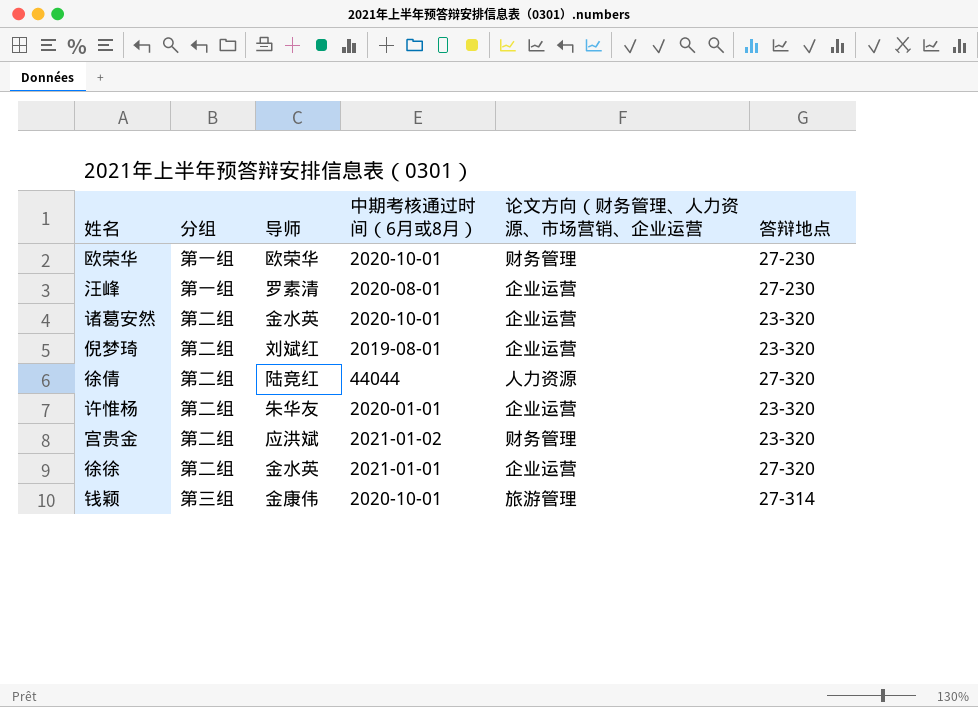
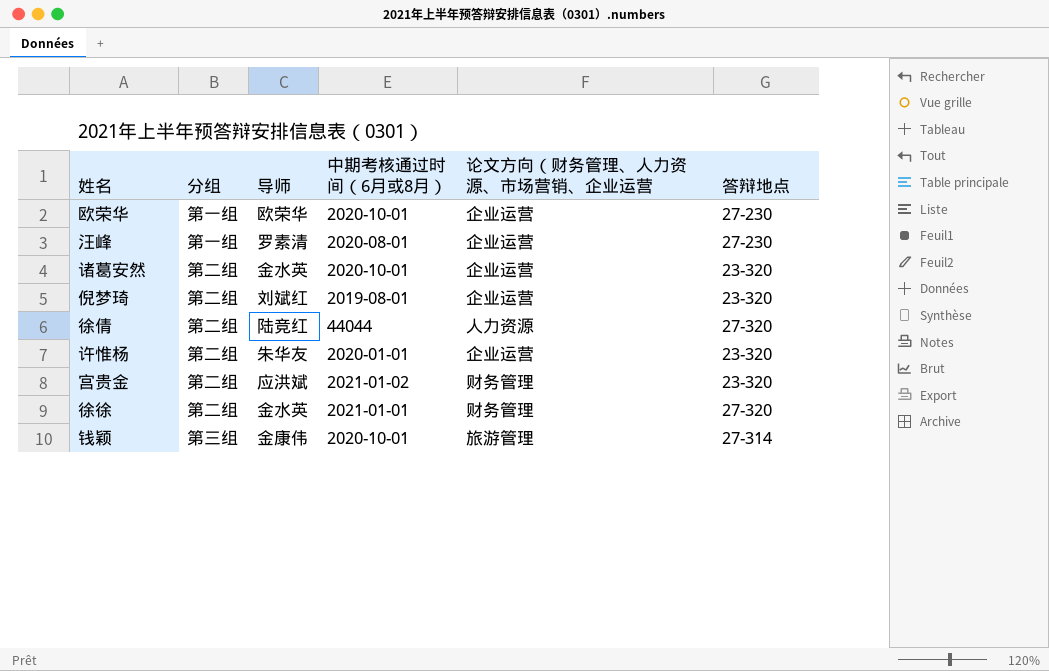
欧荣华 | 论文方向（财务管理、人力资源、市场营销、企业运营: 财务管理 -> 企业运营
徐徐 | 论文方向（财务管理、人力资源、市场营销、企业运营: 企业运营 -> 财务管理

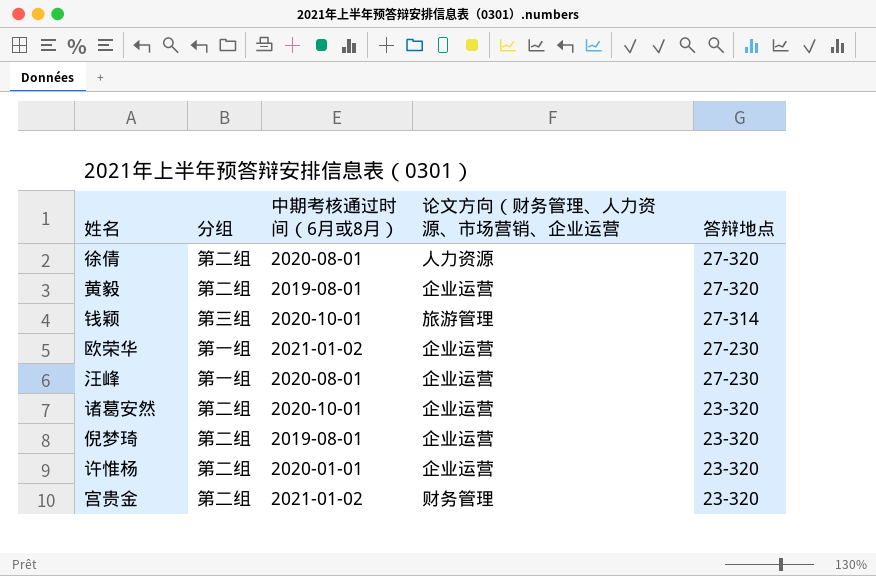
row order: none -> 答辩地点 descending
column 导师 | position: 3 -> none
row 徐徐: 第二组 | 金水英 | 2021-01-01 | 财务管理 | 27-320 -> none
徐倩 | 中期考核通过时间（6月或8月）: 44044 -> 2020-08-01
row 黄毅: none -> 第二组 | 2019-08-01 | 企业运营 | 27-320
欧荣华 | 中期考核通过时间（6月或8月）: 2020-10-01 -> 2021-01-02

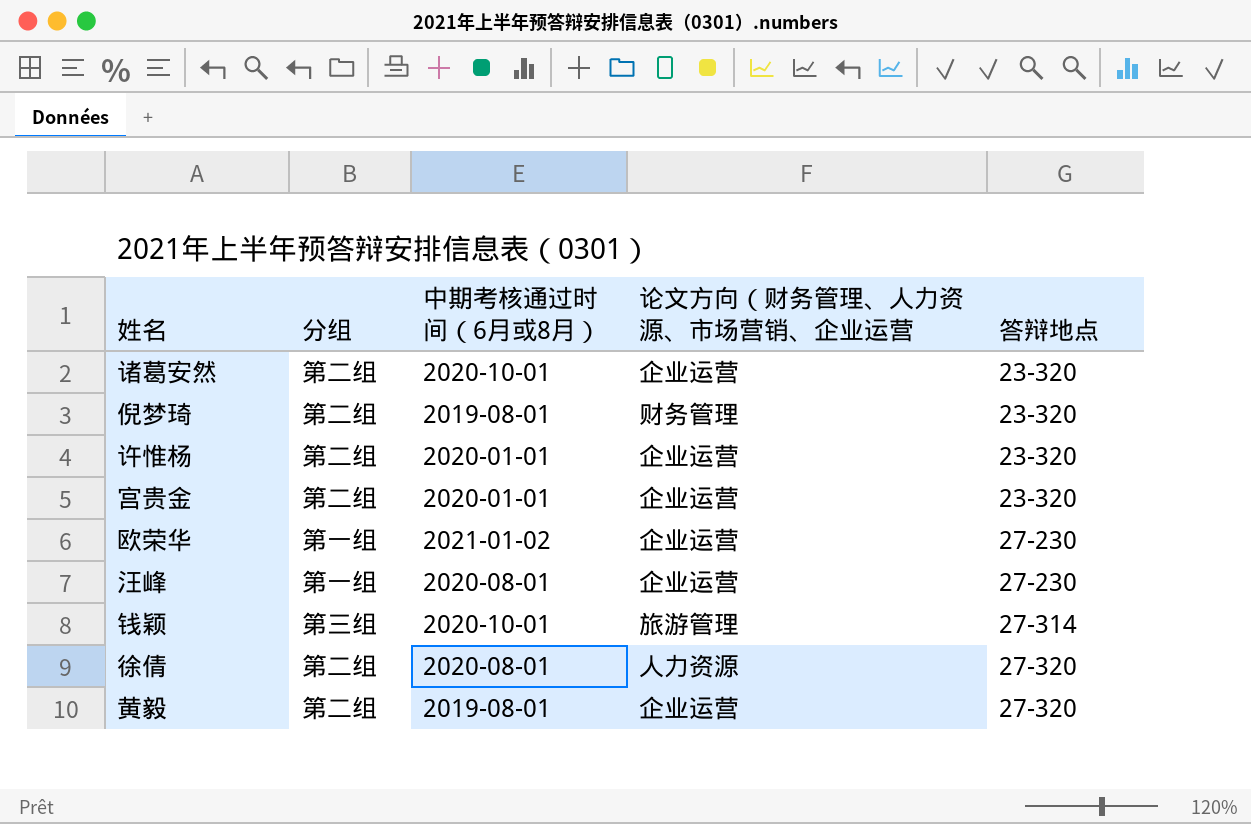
row order: 答辩地点 descending -> 答辩地点 ascending
倪梦琦 | 论文方向（财务管理、人力资源、市场营销、企业运营: 企业运营 -> 财务管理
宫贵金 | 中期考核通过时间（6月或8月）: 2021-01-02 -> 2020-01-01
宫贵金 | 论文方向（财务管理、人力资源、市场营销、企业运营: 财务管理 -> 企业运营

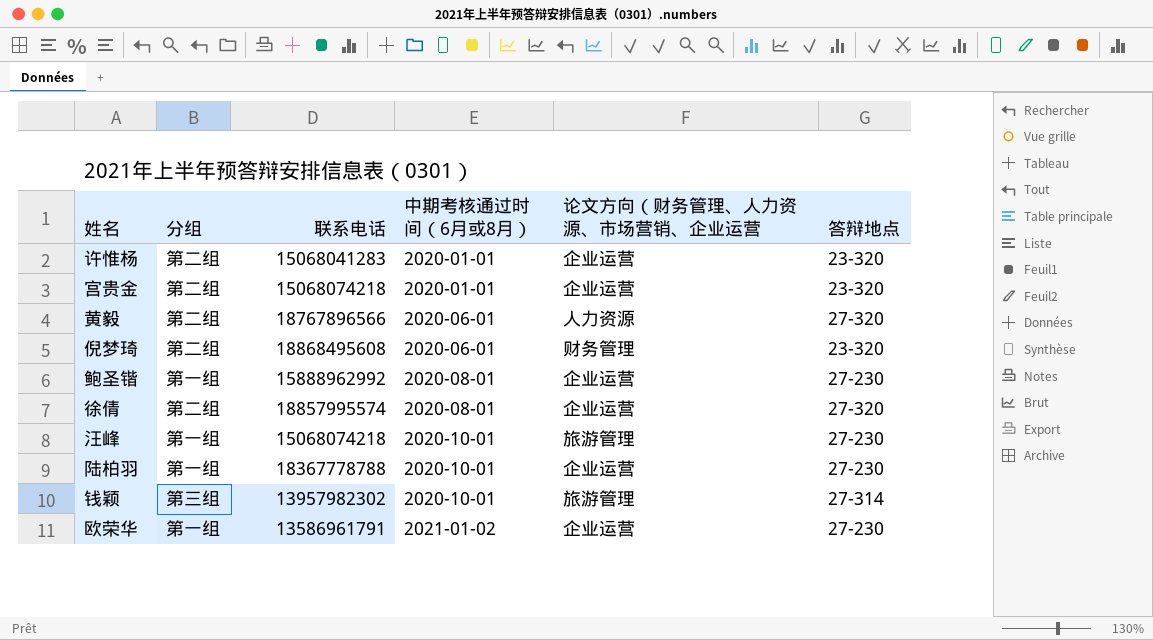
row order: 答辩地点 ascending -> 中期考核通过时间（6月或8月） ascending
column 联系电话 | position: none -> 3
row 诸葛安然: 第二组 | 2020-10-01 | 企业运营 | 23-320 -> none
黄毅 | 中期考核通过时间（6月或8月）: 2019-08-01 -> 2020-06-01
黄毅 | 论文方向（财务管理、人力资源、市场营销、企业运营: 企业运营 -> 人力资源
倪梦琦 | 中期考核通过时间（6月或8月）: 2019-08-01 -> 2020-06-01
row 鲍圣锴: none -> 第一组 | 15888962992 | 2020-08-01 | 企业运营 | 27-230
徐倩 | 论文方向（财务管理、人力资源、市场营销、企业运营: 人力资源 -> 企业运营
汪峰 | 中期考核通过时间（6月或8月）: 2020-08-01 -> 2020-10-01
汪峰 | 论文方向（财务管理、人力资源、市场营销、企业运营: 企业运营 -> 旅游管理
row 陆柏羽: none -> 第一组 | 18367778788 | 2020-10-01 | 企业运营 | 27-230

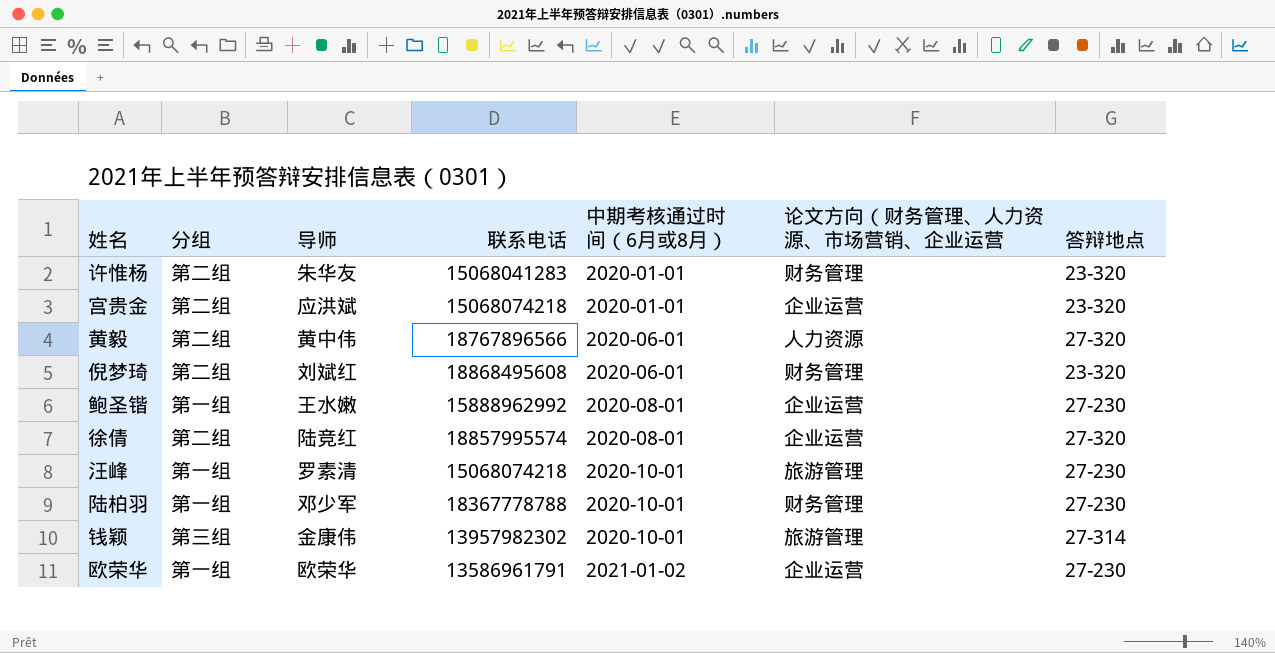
column 导师 | position: none -> 3
许惟杨 | 论文方向（财务管理、人力资源、市场营销、企业运营: 企业运营 -> 财务管理
陆柏羽 | 论文方向（财务管理、人力资源、市场营销、企业运营: 企业运营 -> 财务管理

